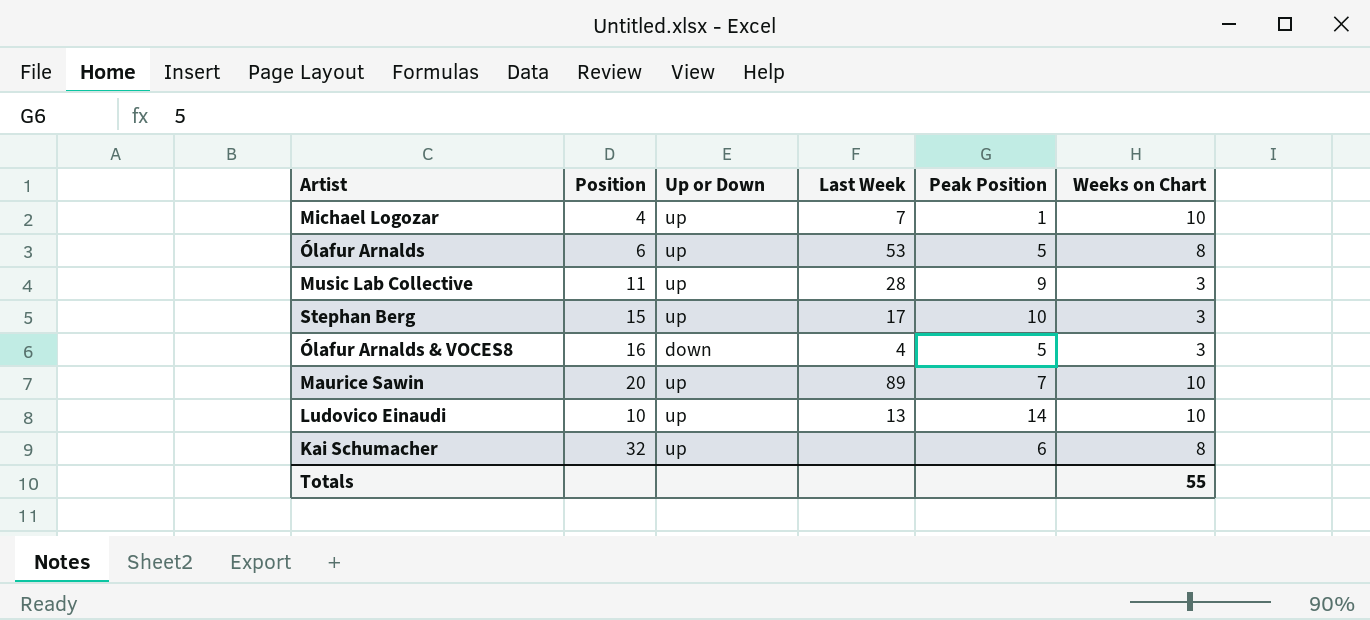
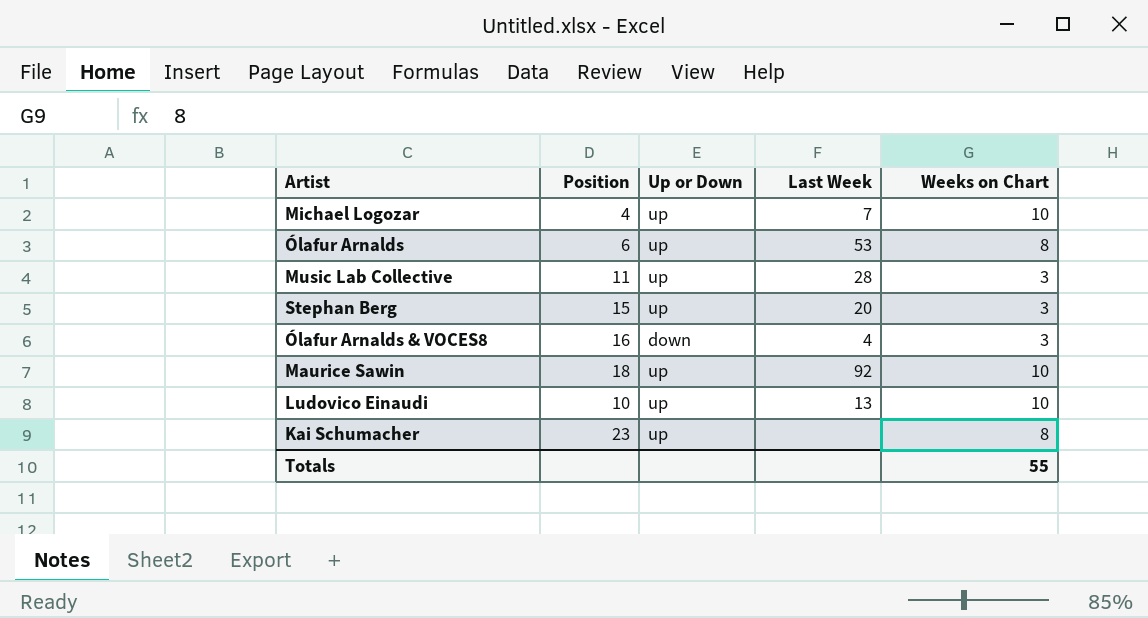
column Peak Position | position: 5 -> none
Stephan Berg | Last Week: 17 -> 20
Maurice Sawin | Position: 20 -> 18
Maurice Sawin | Last Week: 89 -> 92
Kai Schumacher | Position: 32 -> 23

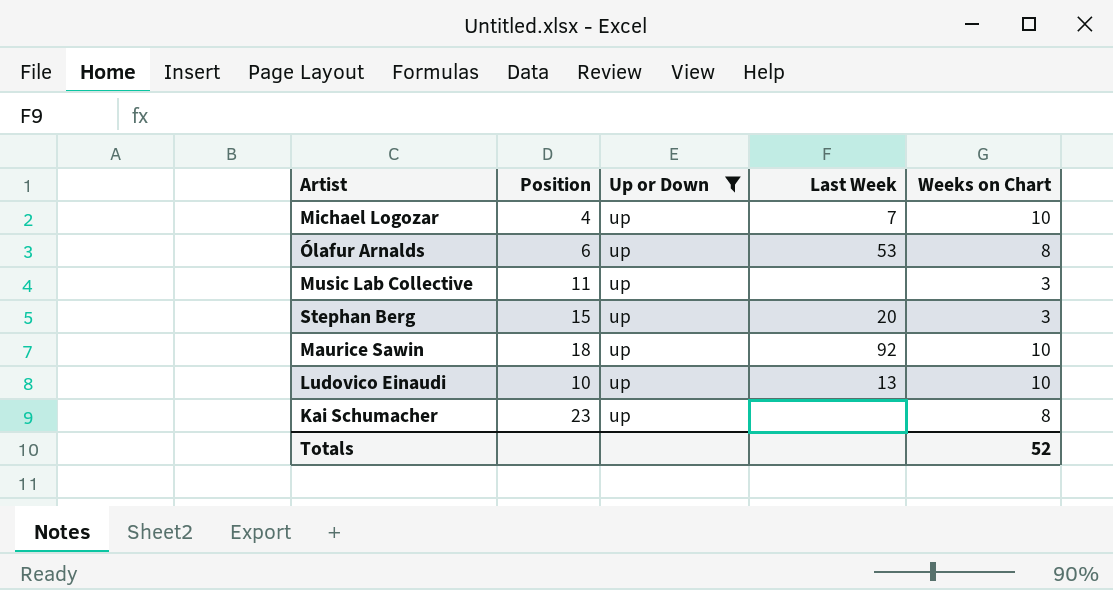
filter: none -> Up or Down = up
Music Lab Collective | Last Week: 28 -> none
Totals | Weeks on Chart: 55 -> 52

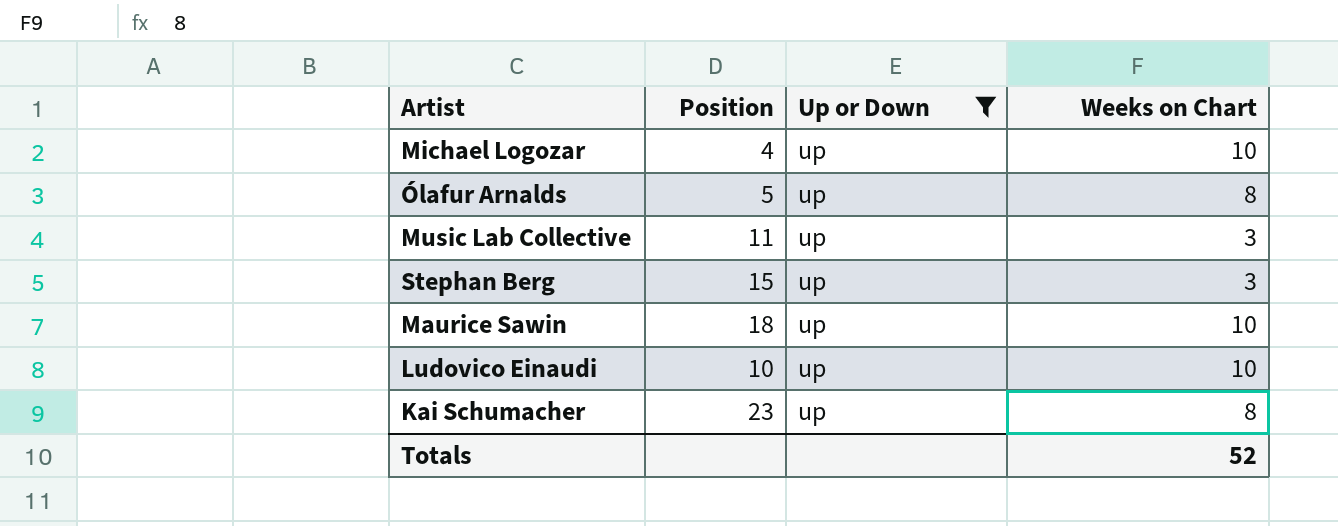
column Last Week | position: 4 -> none
Ólafur Arnalds | Position: 6 -> 5

